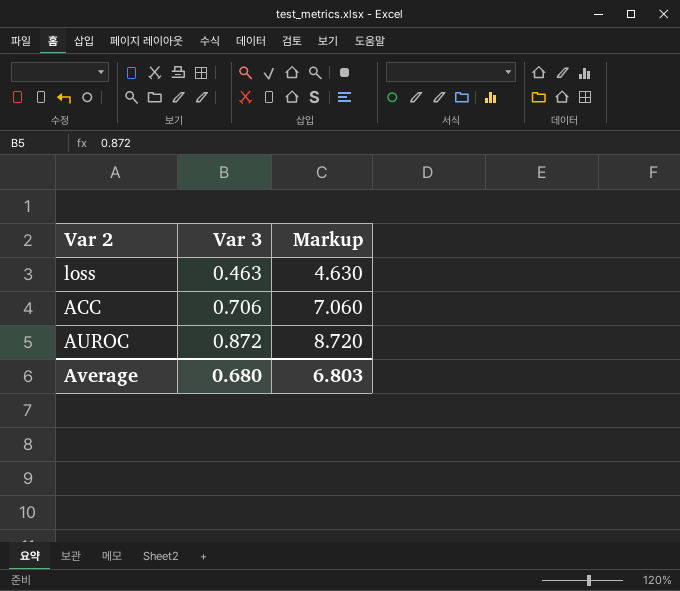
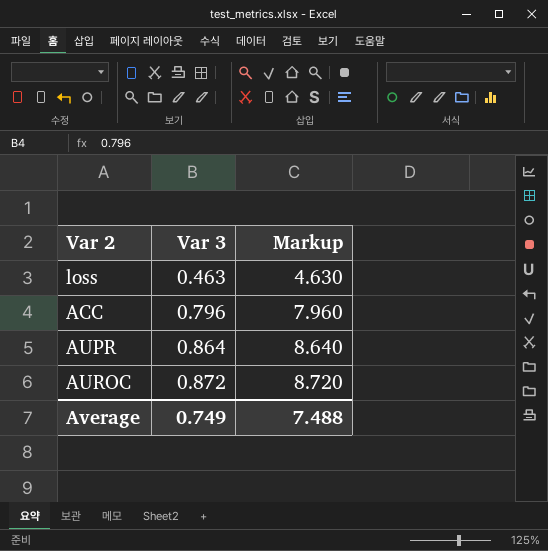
ACC | Var 3: 0.706 -> 0.796
ACC | Markup: 7.060 -> 7.960
row AUPR: none -> 0.864 | 8.640
Average | Var 3: 0.680 -> 0.749
Average | Markup: 6.803 -> 7.488

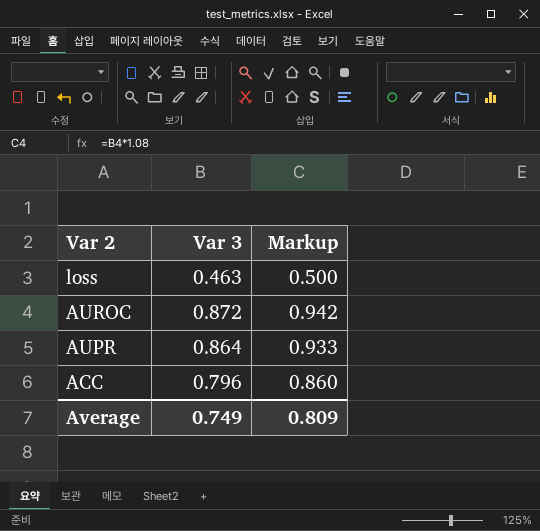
row order: Var 3 ascending -> Var 2 descending
column Markup | formula: [Var 3] * 10 -> [Var 3] * 1.08
Average | Markup: 7.488 -> 0.809

